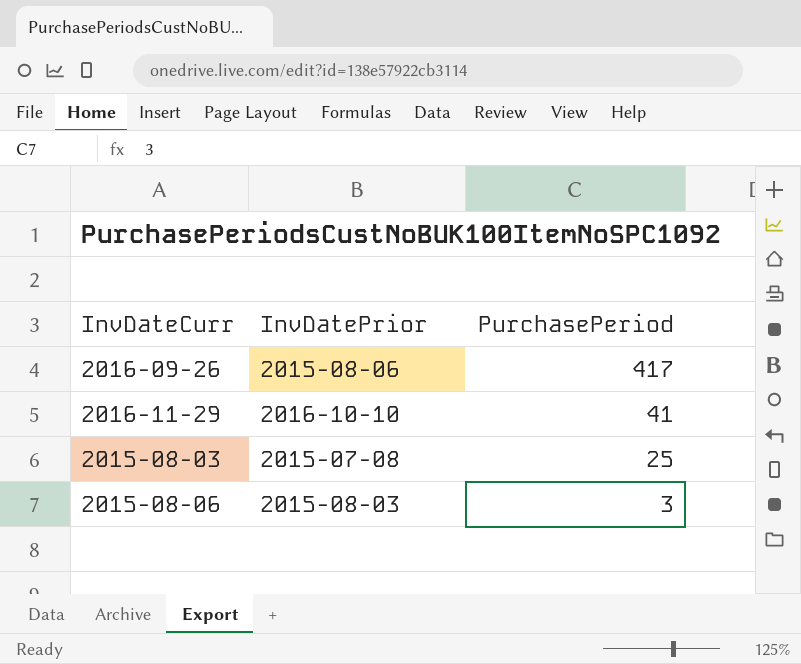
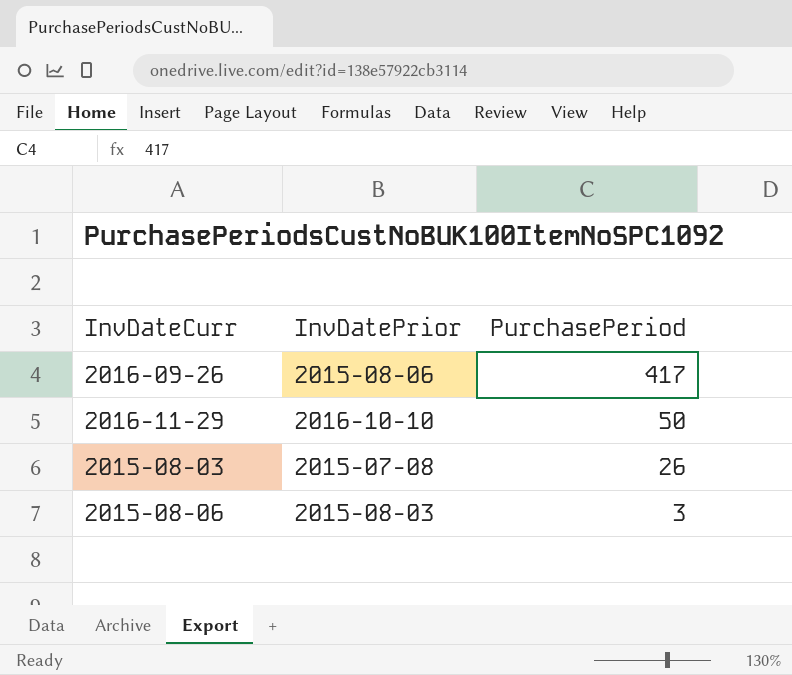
2016-11-29 | PurchasePeriod: 41 -> 50
2015-08-03 | PurchasePeriod: 25 -> 26

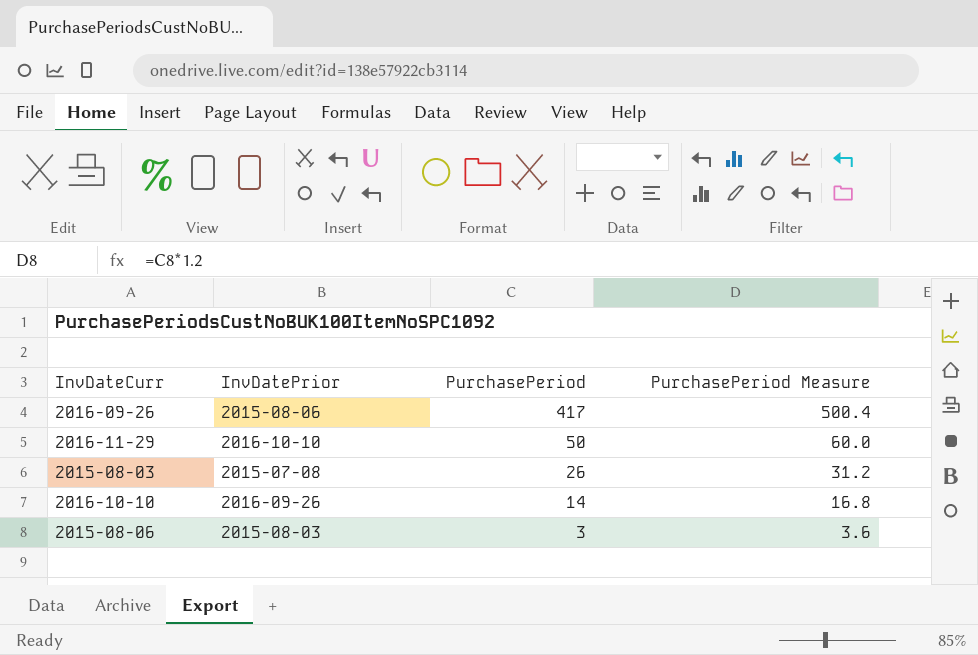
column PurchasePeriod Measure | formula: none -> [PurchasePeriod] * 1.2
row 2016-10-10: none -> 2016-09-26 | 14 | 16.8

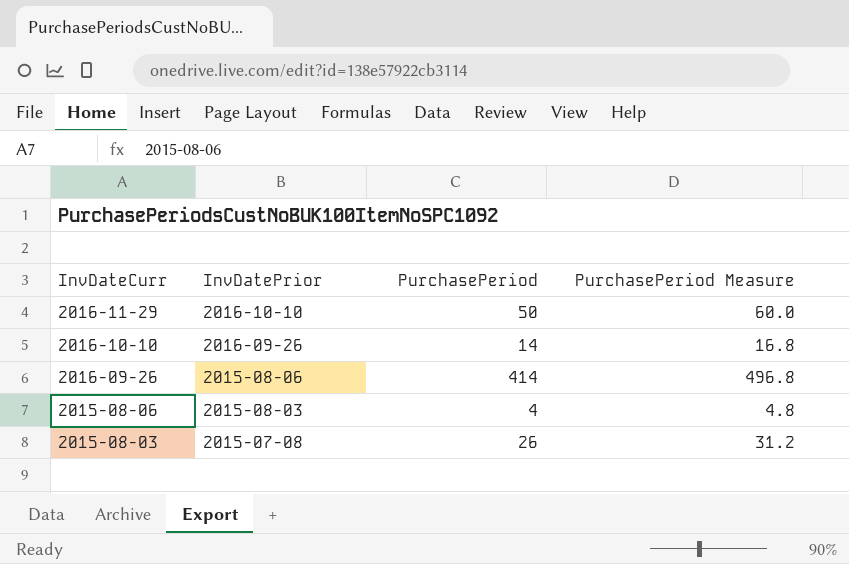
row order: PurchasePeriod descending -> InvDateCurr descending
2016-09-26 | PurchasePeriod: 417 -> 414
2016-09-26 | PurchasePeriod Measure: 500.4 -> 496.8
2015-08-06 | PurchasePeriod: 3 -> 4
2015-08-06 | PurchasePeriod Measure: 3.6 -> 4.8

